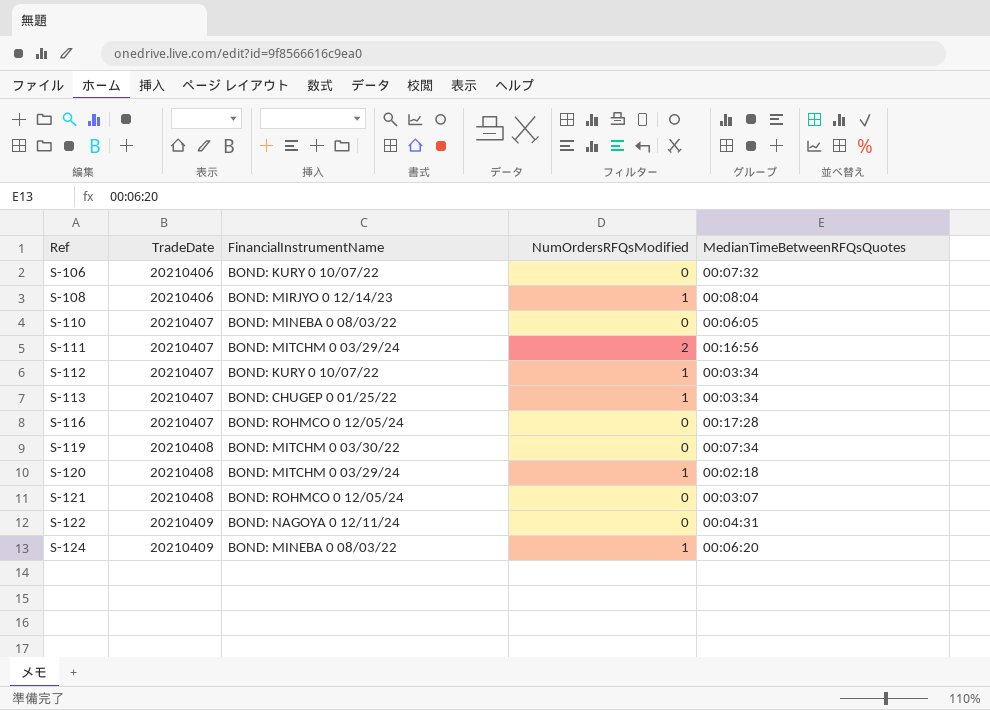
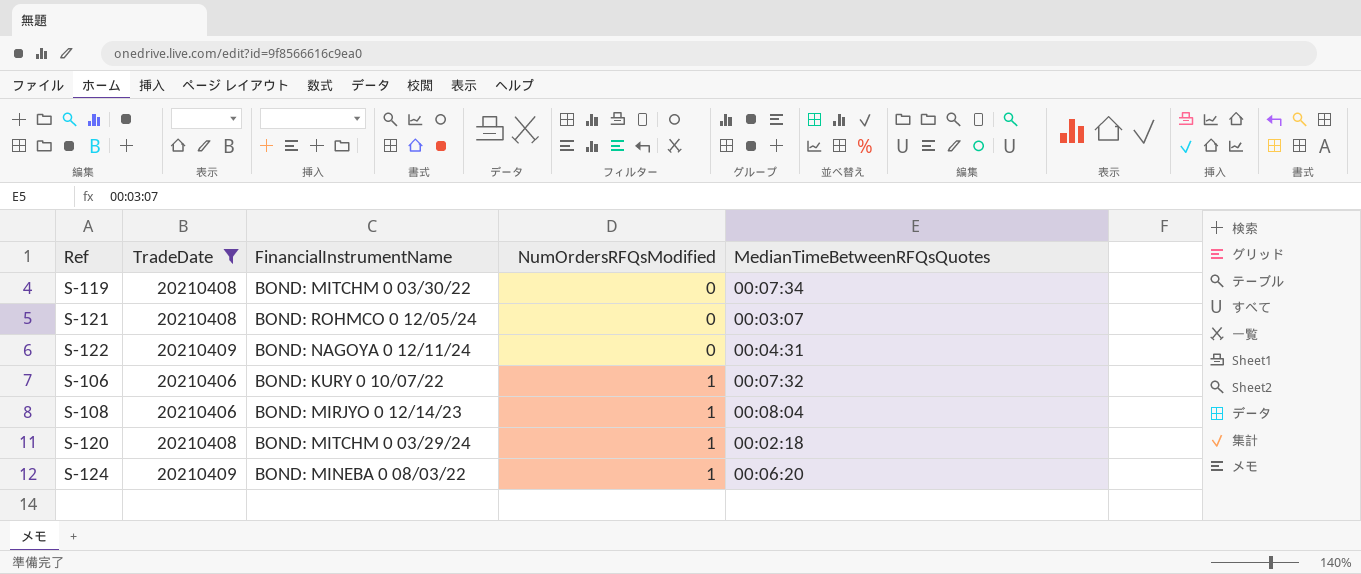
filter: none -> TradeDate != 20210407
row order: Ref ascending -> NumOrdersRFQsModified ascending
S-106 | NumOrdersRFQsModified: 0 -> 1

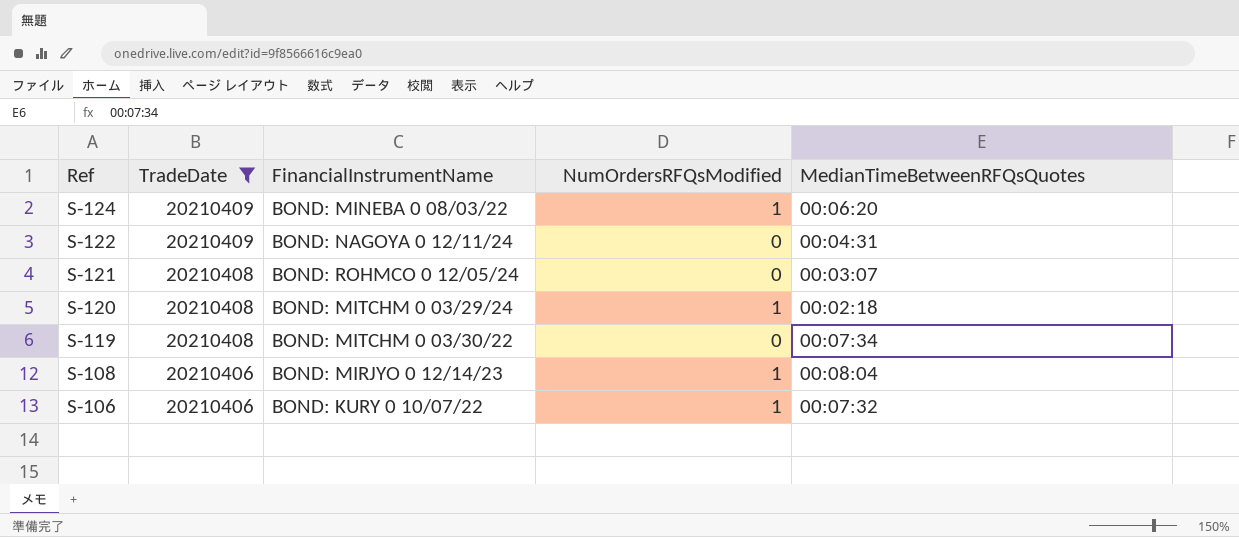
row order: NumOrdersRFQsModified ascending -> Ref descending

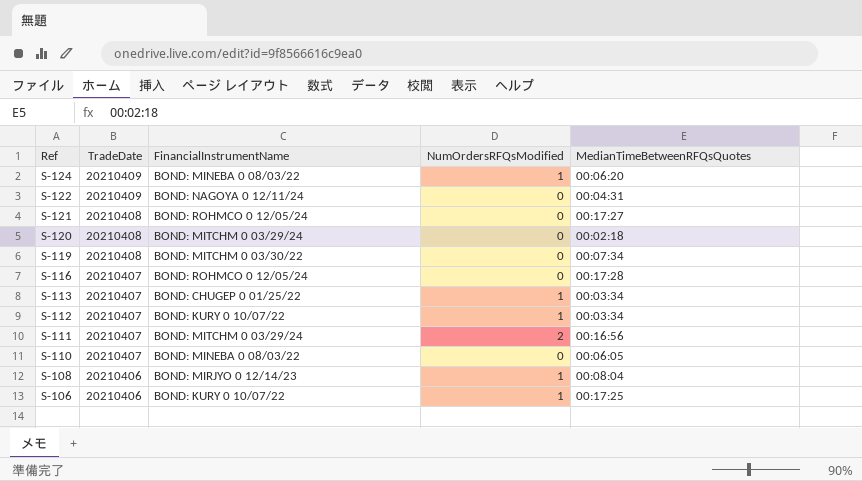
filter: TradeDate != 20210407 -> none
S-121 | MedianTimeBetweenRFQsQuotes: 00:03:07 -> 00:17:27
S-120 | NumOrdersRFQsModified: 1 -> 0
S-106 | MedianTimeBetweenRFQsQuotes: 00:07:32 -> 00:17:25

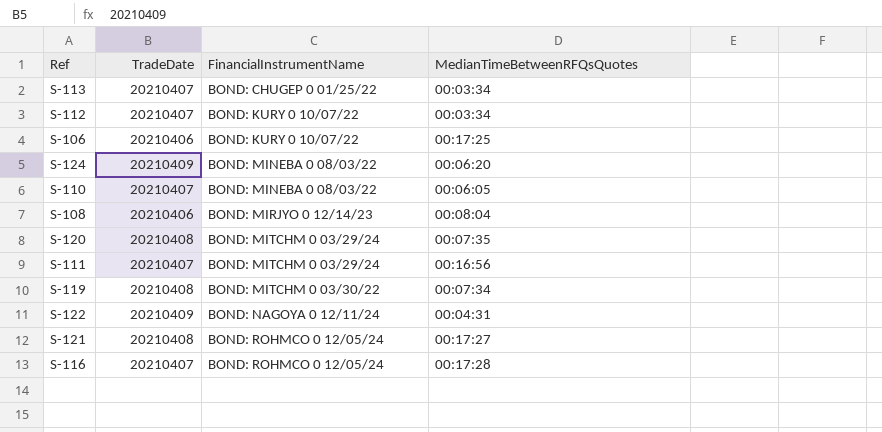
row order: Ref descending -> FinancialInstrumentName ascending
column NumOrdersRFQsModified | position: 4 -> none
S-120 | MedianTimeBetweenRFQsQuotes: 00:02:18 -> 00:07:35

